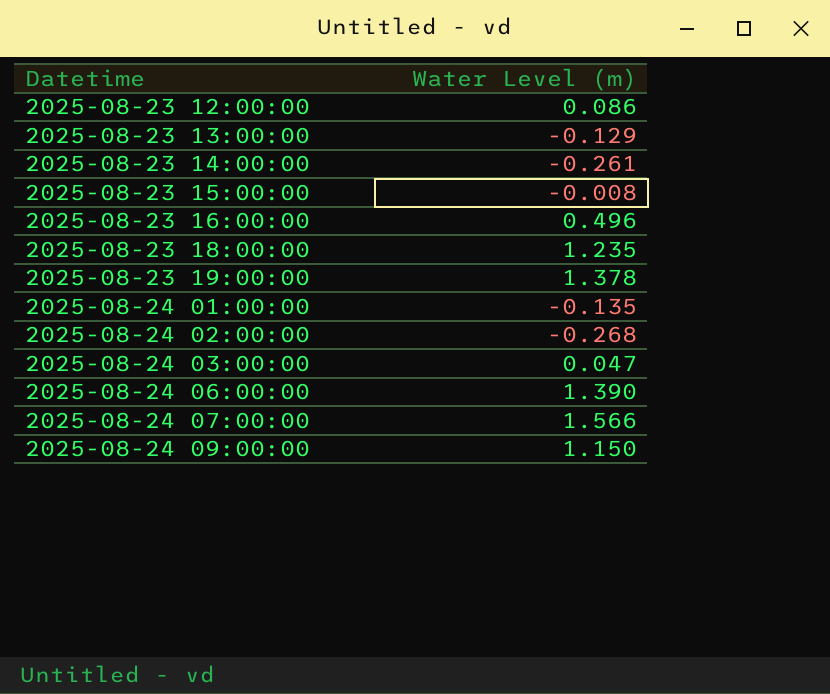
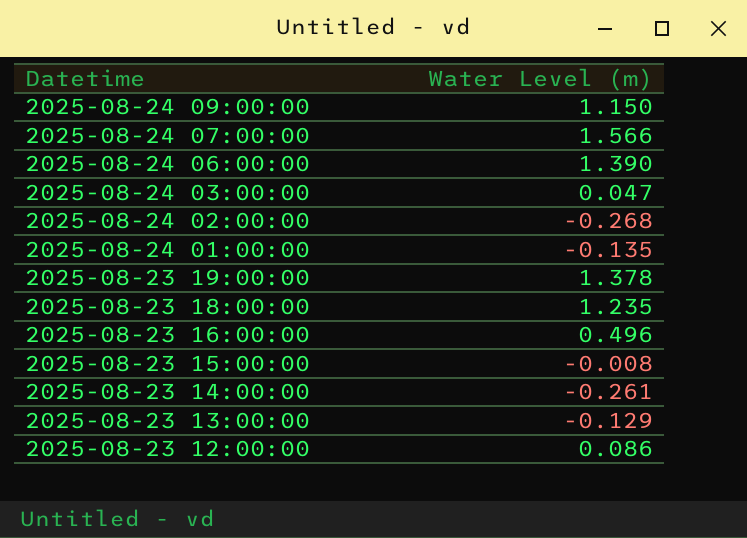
row order: Datetime ascending -> Datetime descending

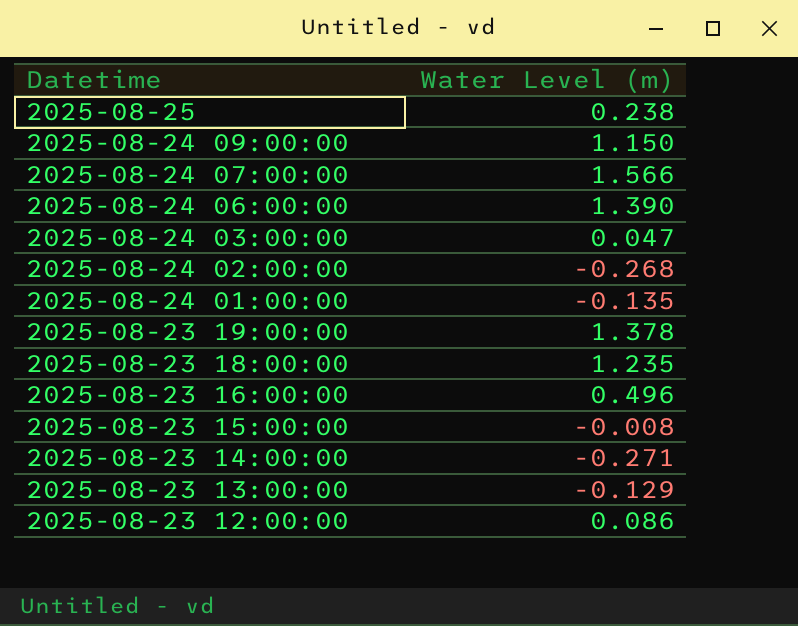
row 2025-08-25: none -> 0.238
2025-08-23 14:00:00 | Water Level (m): -0.261 -> -0.271

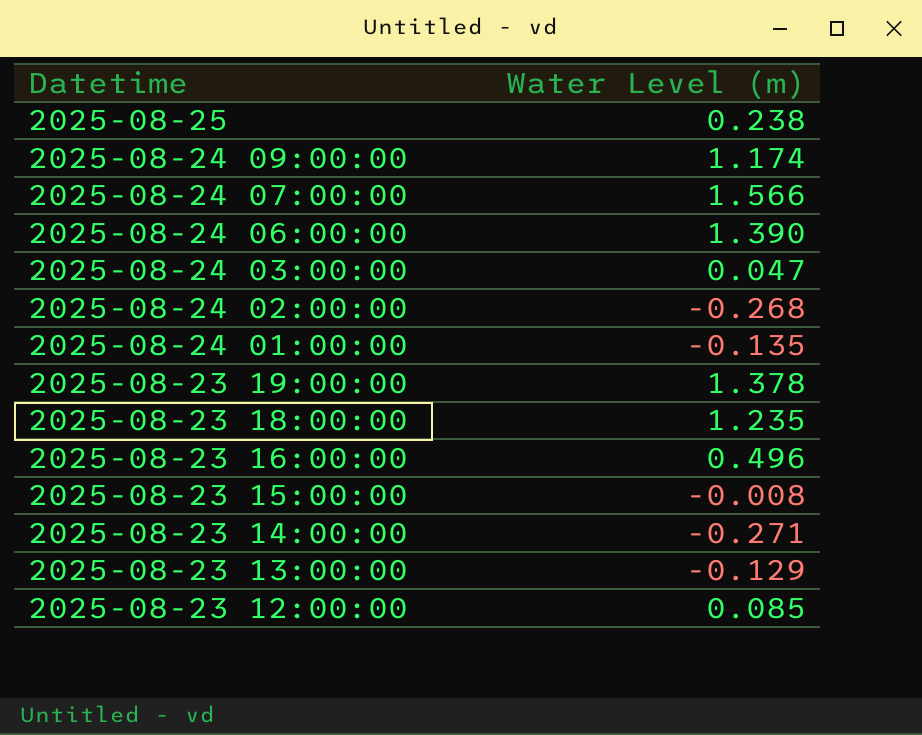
2025-08-24 09:00:00 | Water Level (m): 1.150 -> 1.174
2025-08-23 12:00:00 | Water Level (m): 0.086 -> 0.085

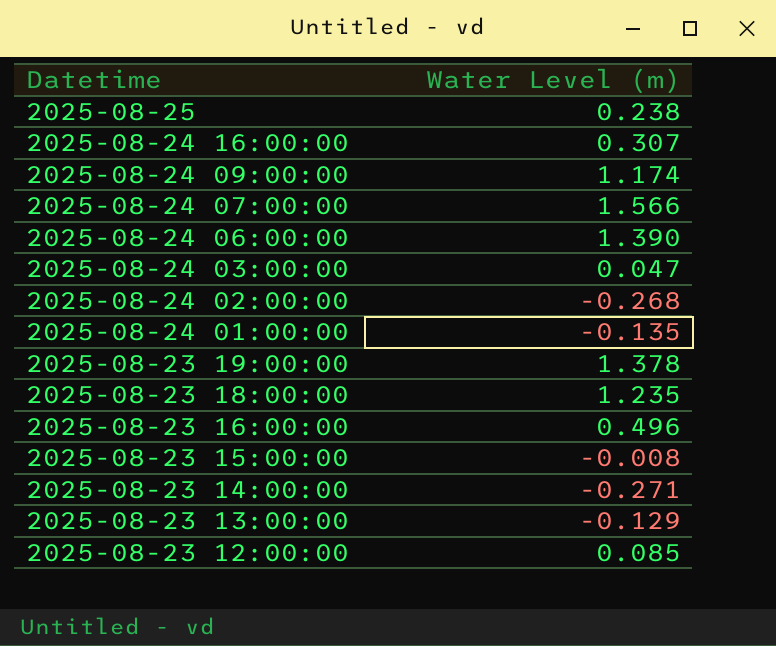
row 2025-08-24 16:00:00: none -> 0.307

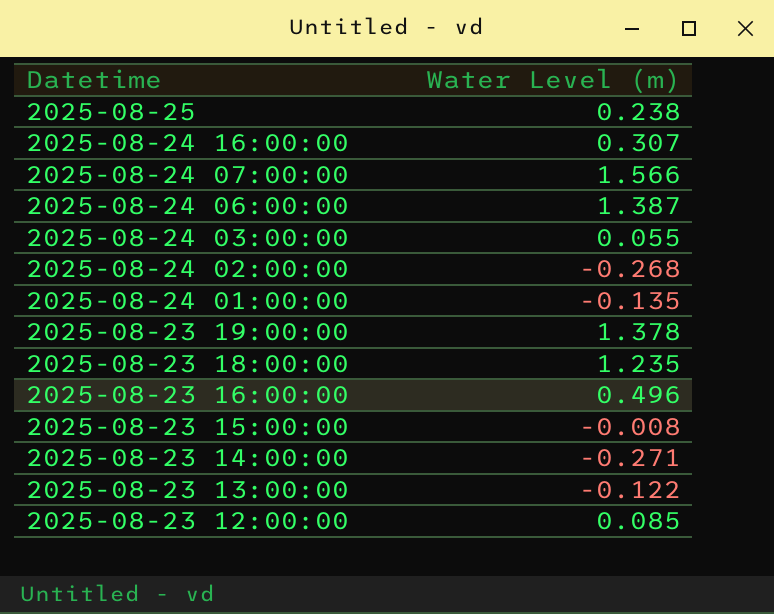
row 2025-08-24 09:00:00: 1.174 -> none
2025-08-24 06:00:00 | Water Level (m): 1.390 -> 1.387
2025-08-24 03:00:00 | Water Level (m): 0.047 -> 0.055
2025-08-23 13:00:00 | Water Level (m): -0.129 -> -0.122

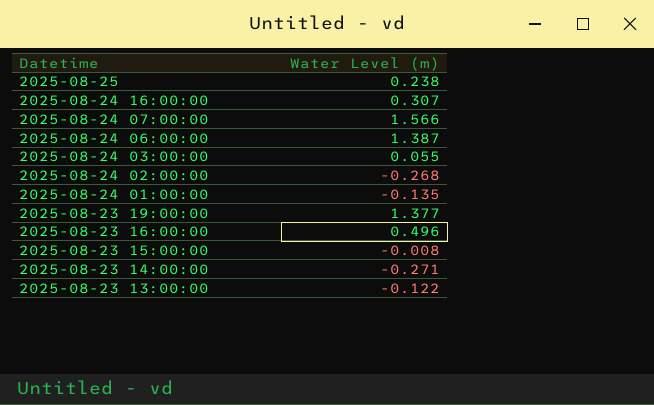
row 2025-08-23 18:00:00: 1.235 -> none
row 2025-08-23 12:00:00: 0.085 -> none
2025-08-23 19:00:00 | Water Level (m): 1.378 -> 1.377

